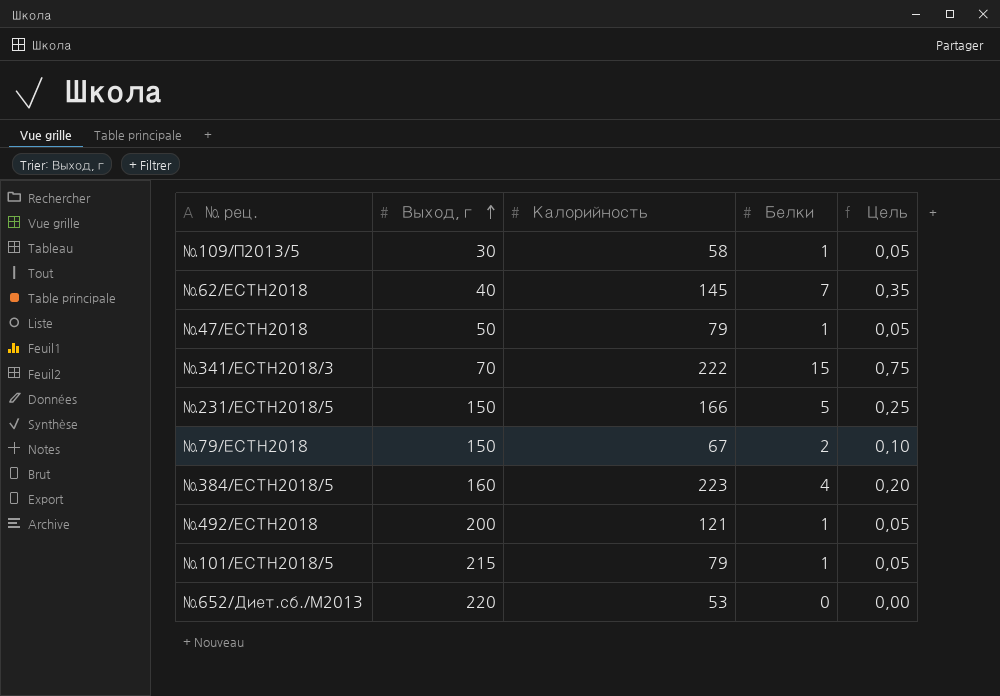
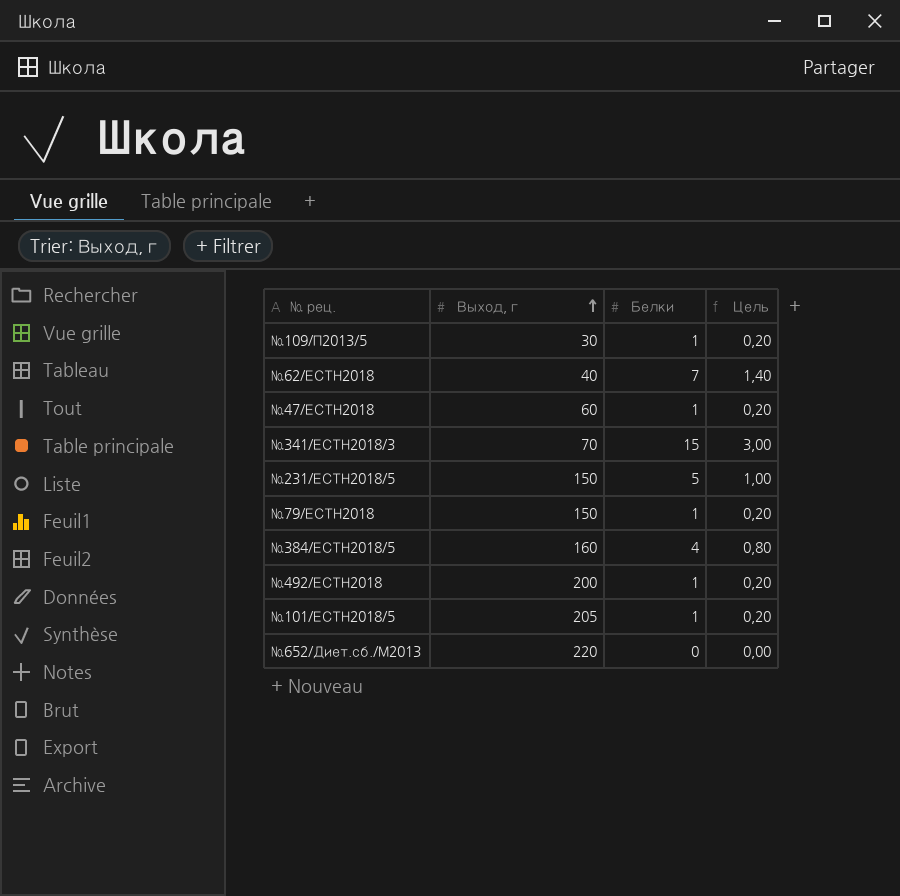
column Калорийность | position: 3 -> none
column Цель | formula: [Белки] * 0,05 -> [Белки] * 0,2
№47/ЕСТН2018 | Выход, г: 50 -> 60
№79/ЕСТН2018 | Белки: 2 -> 1
№101/ЕСТН2018/5 | Выход, г: 215 -> 205

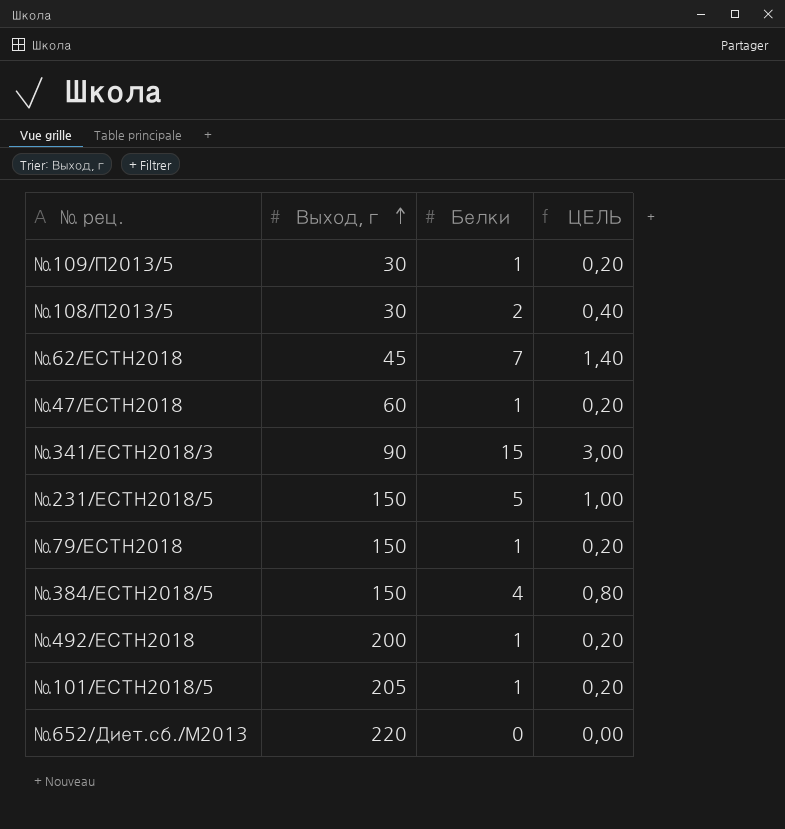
column name: Цель -> ЦЕЛЬ
row №108/П2013/5: none -> 30 | 2 | 0,40
№62/ЕСТН2018 | Выход, г: 40 -> 45
№341/ЕСТН2018/3 | Выход, г: 70 -> 90
№384/ЕСТН2018/5 | Выход, г: 160 -> 150

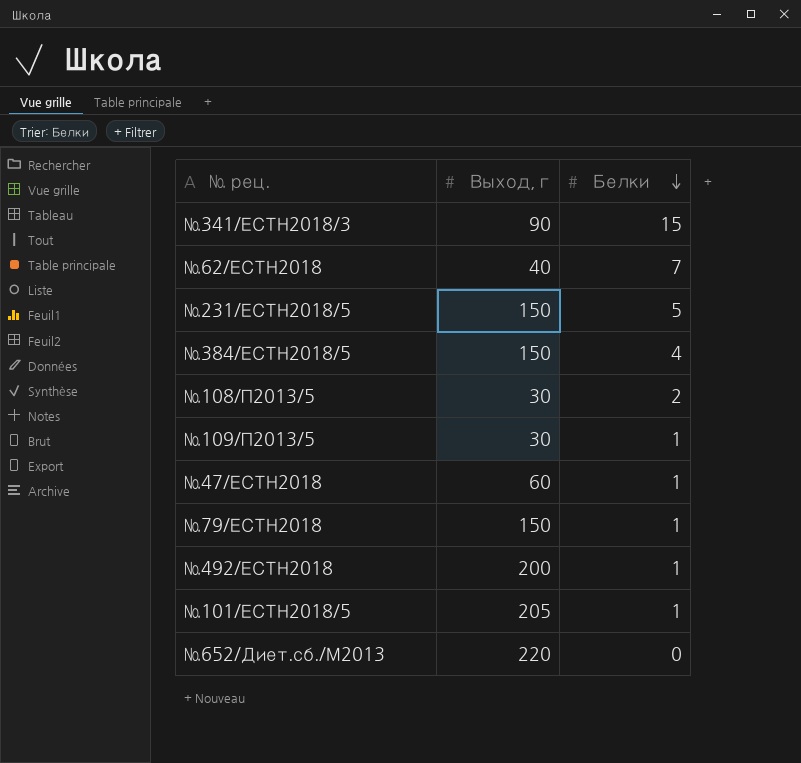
row order: Выход, г ascending -> Белки descending
column ЦЕЛЬ | formula: [Белки] * 0,2 -> none
№62/ЕСТН2018 | Выход, г: 45 -> 40

